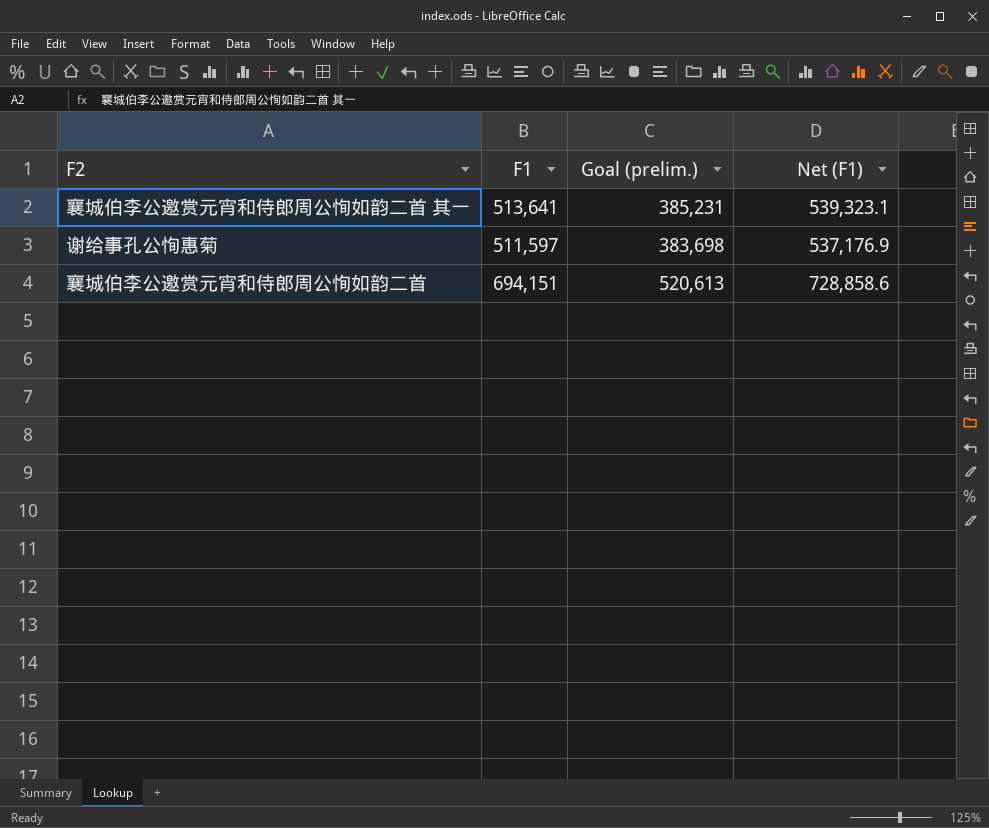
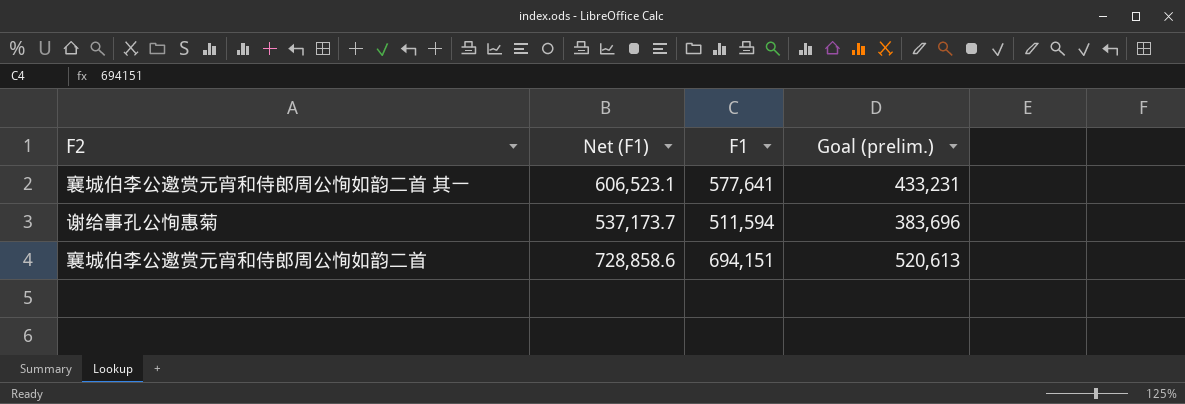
column Net (F1) | position: 4 -> 2
襄城伯李公邀赏元宵和侍郎周公恂如韵二首 其一 | Net (F1): 539,323.1 -> 606,523.1
襄城伯李公邀赏元宵和侍郎周公恂如韵二首 其一 | F1: 513,641 -> 577,641
襄城伯李公邀赏元宵和侍郎周公恂如韵二首 其一 | Goal (prelim.): 385,231 -> 433,231
谢给事孔公恂惠菊 | Net (F1): 537,176.9 -> 537,173.7
谢给事孔公恂惠菊 | F1: 511,597 -> 511,594
谢给事孔公恂惠菊 | Goal (prelim.): 383,698 -> 383,696

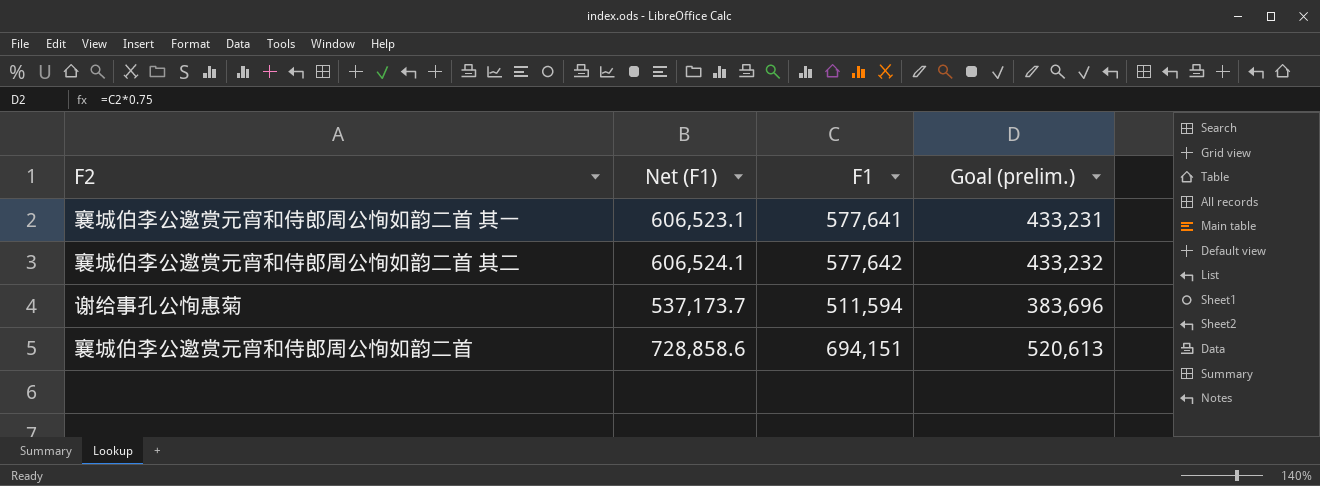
row 襄城伯李公邀赏元宵和侍郎周公恂如韵二首 其二: none -> 606,524.1 | 577,642 | 433,232

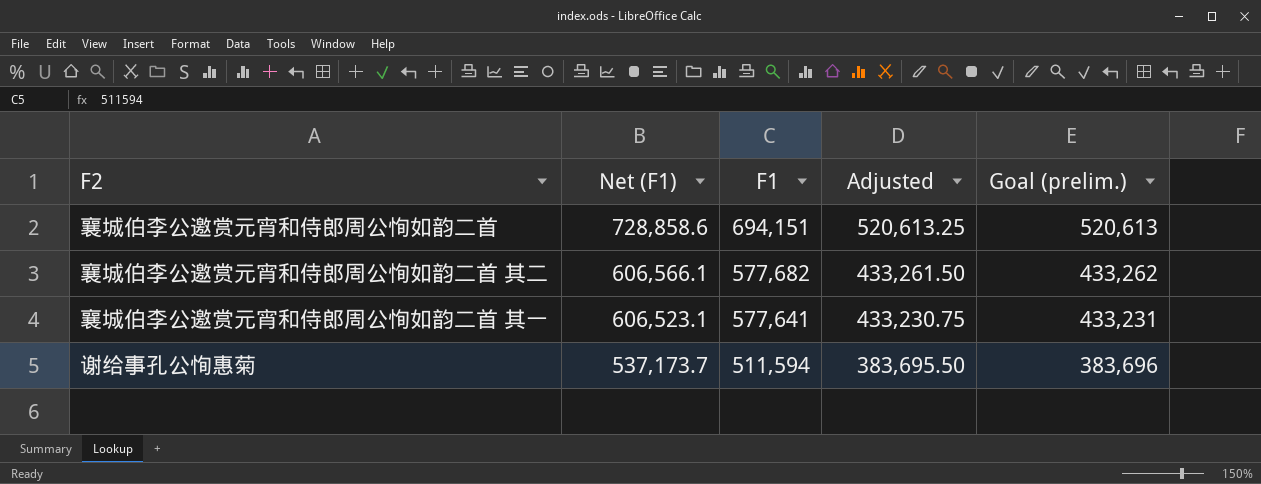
row order: none -> Net (F1) descending
column Adjusted | formula: none -> [F1] * 0.75
襄城伯李公邀赏元宵和侍郎周公恂如韵二首 其二 | Net (F1): 606,524.1 -> 606,566.1
襄城伯李公邀赏元宵和侍郎周公恂如韵二首 其二 | F1: 577,642 -> 577,682
襄城伯李公邀赏元宵和侍郎周公恂如韵二首 其二 | Goal (prelim.): 433,232 -> 433,262

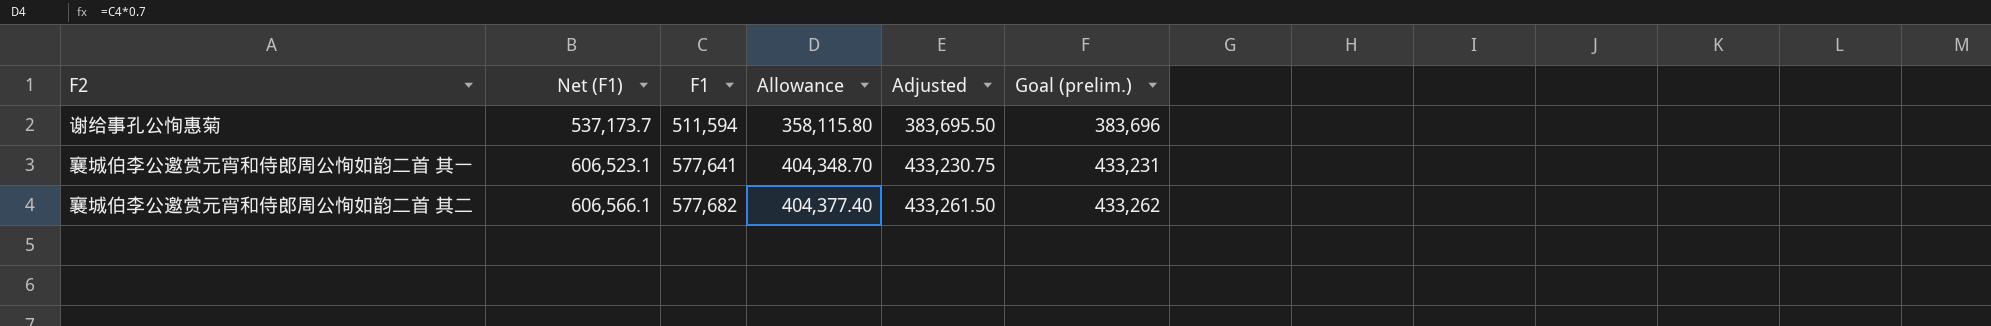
row order: Net (F1) descending -> Net (F1) ascending
column Allowance | formula: none -> [F1] * 0.7
row 襄城伯李公邀赏元宵和侍郎周公恂如韵二首: 728,858.6 | 694,151 | 520,613.25 | 520,613 -> none

